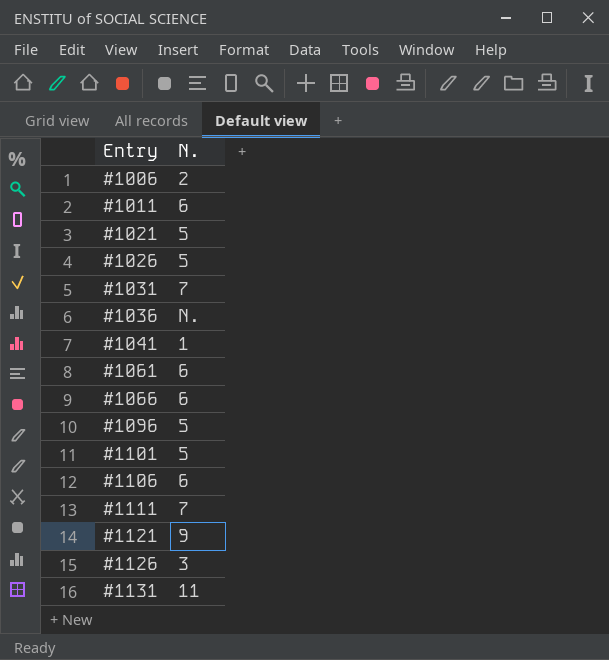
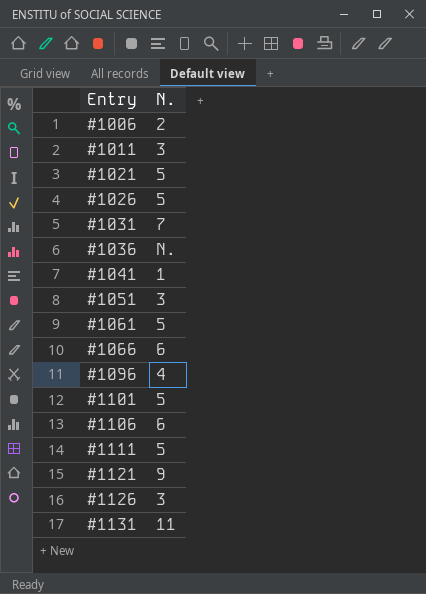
#1011 | N.: 6 -> 3
row #1051: none -> 3
#1061 | N.: 6 -> 5
#1096 | N.: 5 -> 4
#1111 | N.: 7 -> 5

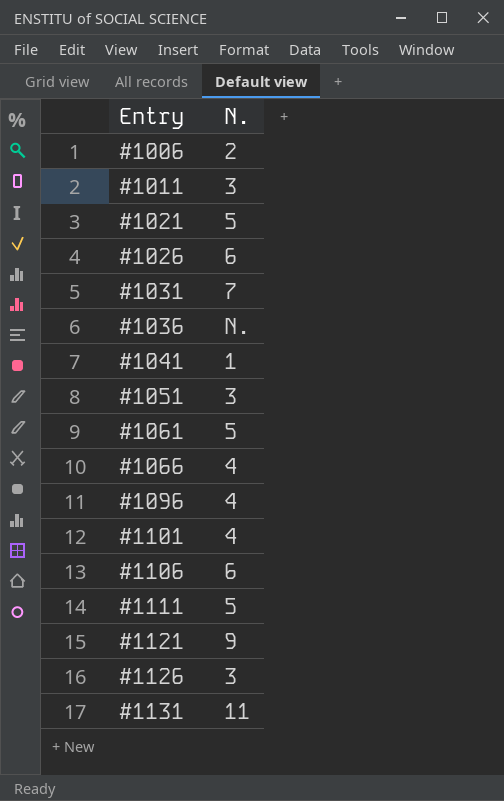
#1026 | N.: 5 -> 6
#1066 | N.: 6 -> 4
#1101 | N.: 5 -> 4

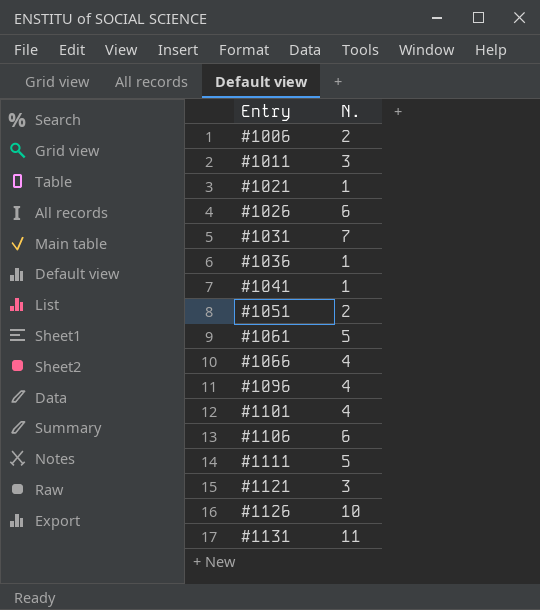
#1021 | N.: 5 -> 1
#1036 | N.: N. -> 1
#1051 | N.: 3 -> 2
#1121 | N.: 9 -> 3
#1126 | N.: 3 -> 10

